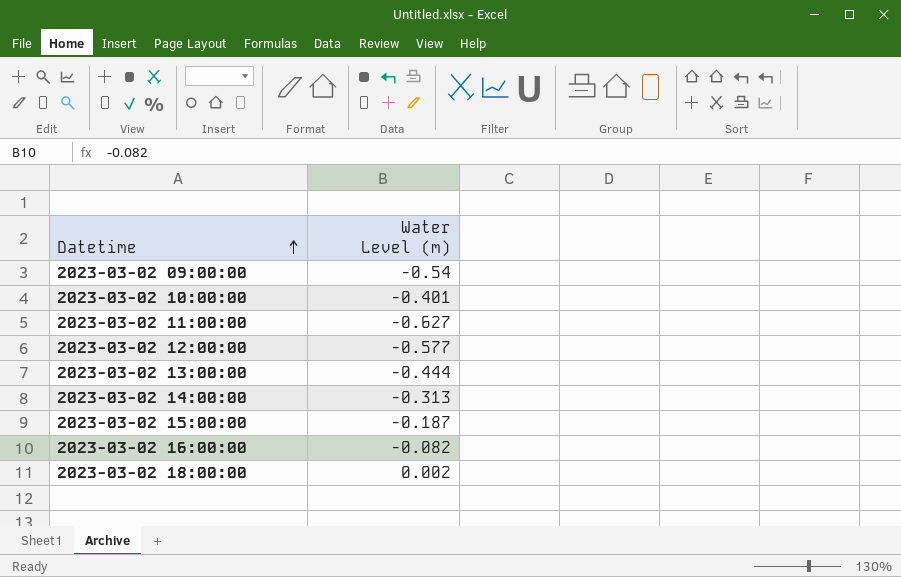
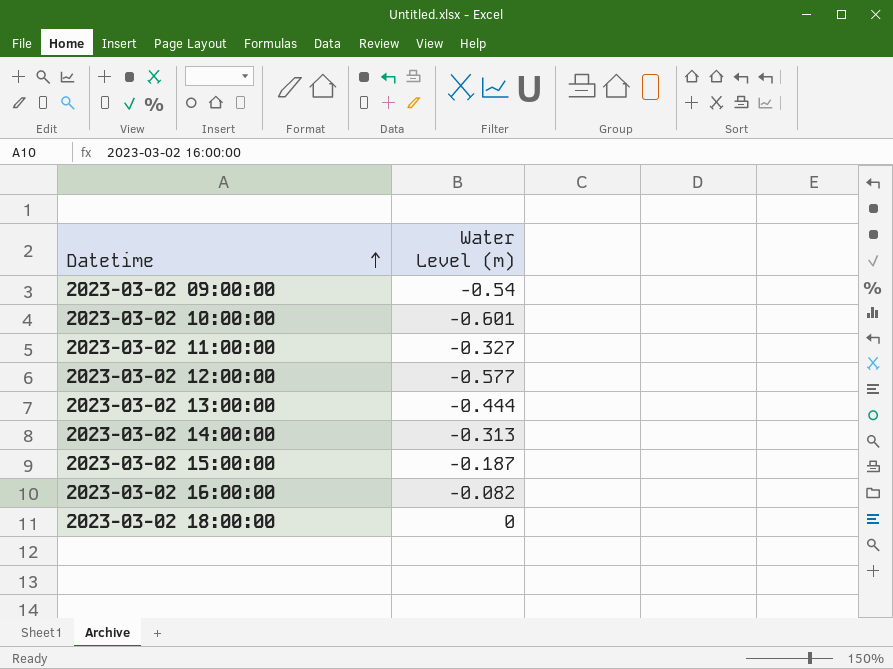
2023-03-02 10:00:00 | Water Level (m): -0.401 -> -0.601
2023-03-02 11:00:00 | Water Level (m): -0.627 -> -0.327
2023-03-02 18:00:00 | Water Level (m): 0.002 -> 0

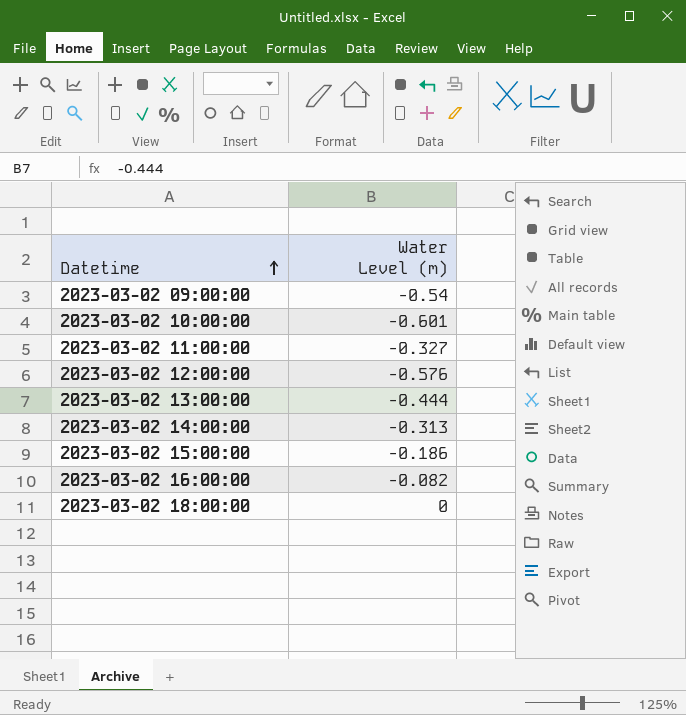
2023-03-02 12:00:00 | Water Level (m): -0.577 -> -0.576
2023-03-02 15:00:00 | Water Level (m): -0.187 -> -0.186

